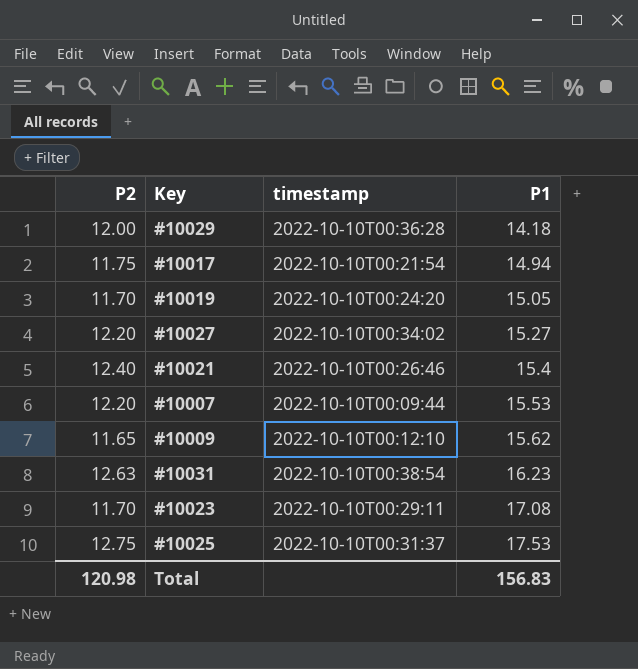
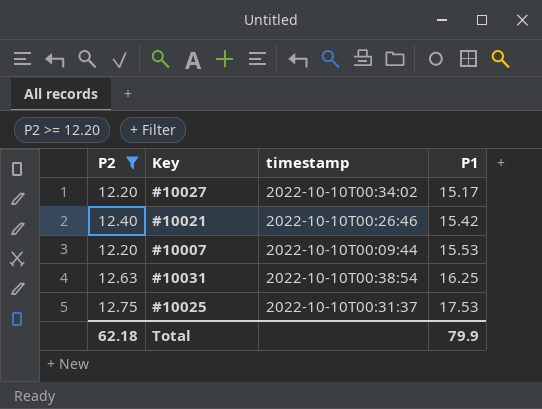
filter: none -> P2 >= 12.20
#10027 | P1: 15.27 -> 15.17
#10021 | P1: 15.4 -> 15.42
#10031 | P1: 16.23 -> 16.25
Total | P2: 120.98 -> 62.18
Total | P1: 156.83 -> 79.9

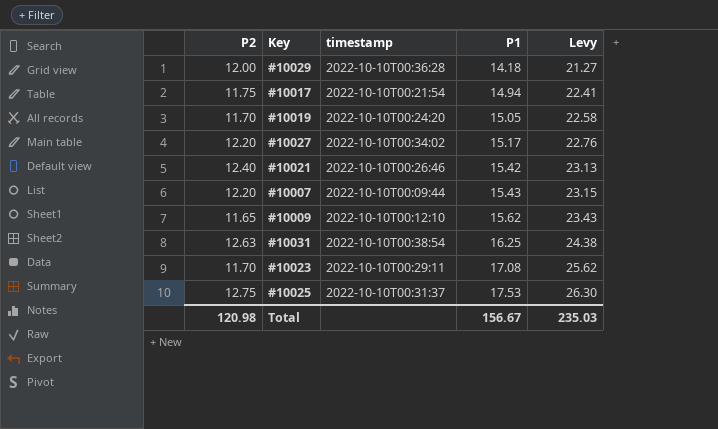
filter: P2 >= 12.20 -> none
column Levy | formula: none -> [P1] * 1.5
#10007 | P1: 15.53 -> 15.43
Total | P2: 62.18 -> 120.98
Total | P1: 79.9 -> 156.67

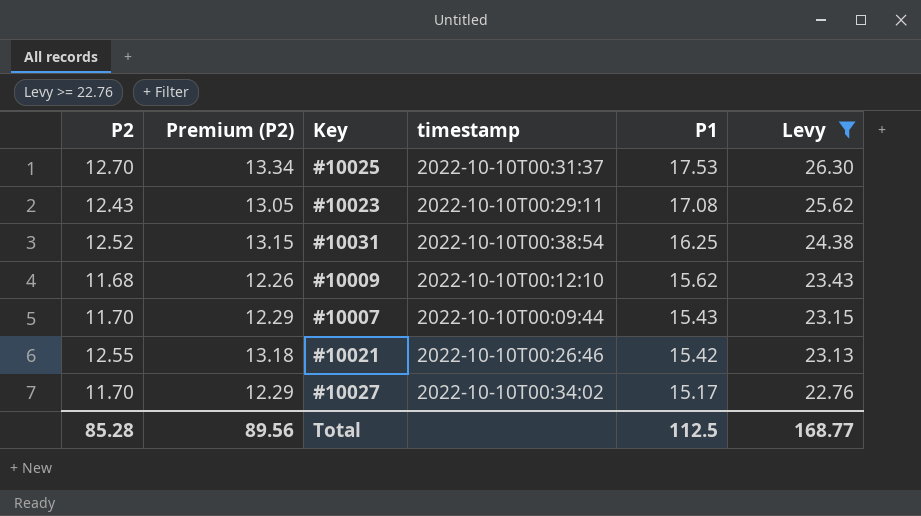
filter: none -> Levy >= 22.76
row order: P1 ascending -> P1 descending
column Premium (P2) | formula: none -> [P2] * 1.05
#10025 | P2: 12.75 -> 12.70
#10023 | P2: 11.70 -> 12.43
#10031 | P2: 12.63 -> 12.52
#10009 | P2: 11.65 -> 11.68
#10007 | P2: 12.20 -> 11.70
#10021 | P2: 12.40 -> 12.55
#10027 | P2: 12.20 -> 11.70
Total | P2: 120.98 -> 85.28
Total | P1: 156.67 -> 112.5
Total | Levy: 235.03 -> 168.77

